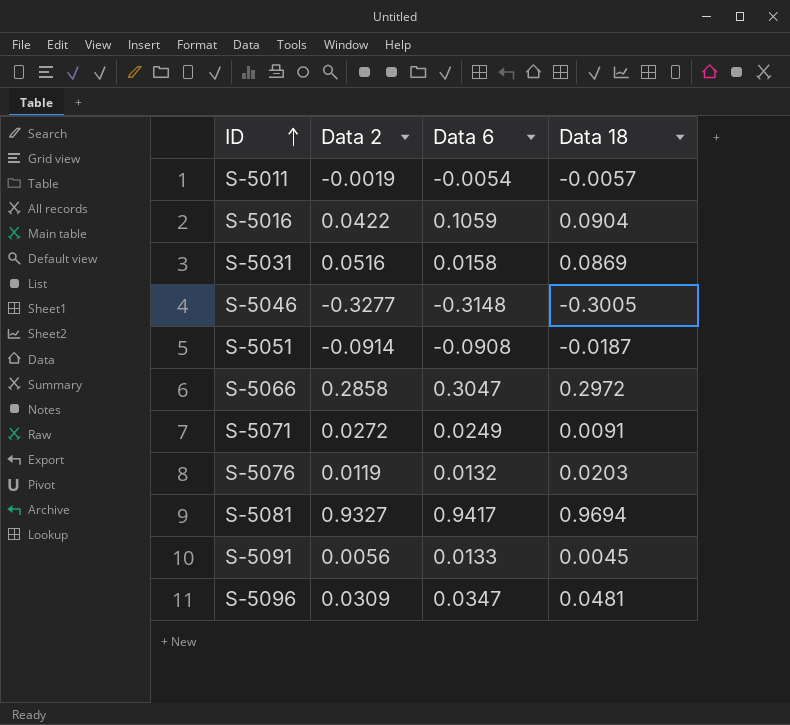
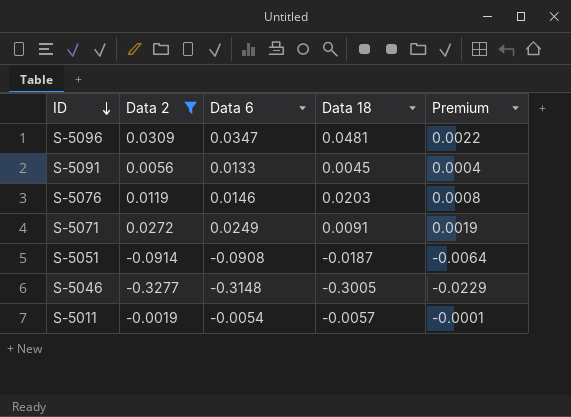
filter: none -> Data 2 <= 0.0309
row order: ID ascending -> ID descending
column Premium | formula: none -> [Data 2] * 0.07
S-5076 | Data 6: 0.0132 -> 0.0146

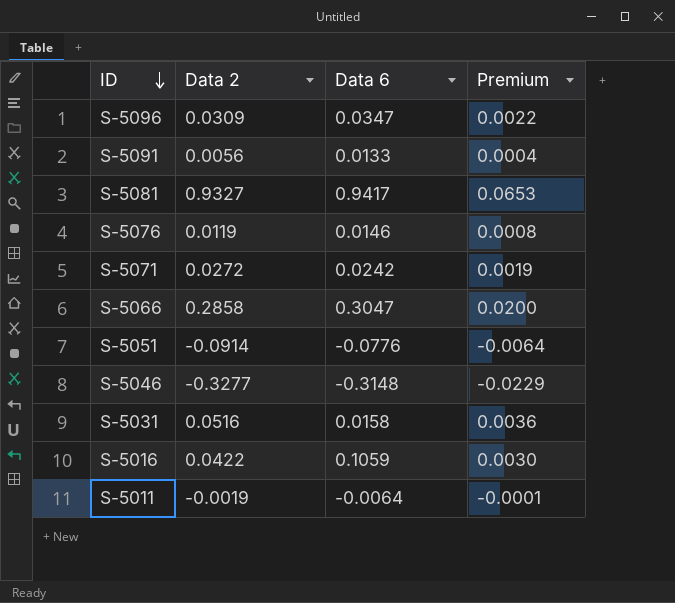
filter: Data 2 <= 0.0309 -> none
column Data 18 | position: 4 -> none
S-5071 | Data 6: 0.0249 -> 0.0242
S-5051 | Data 6: -0.0908 -> -0.0776
S-5011 | Data 6: -0.0054 -> -0.0064

